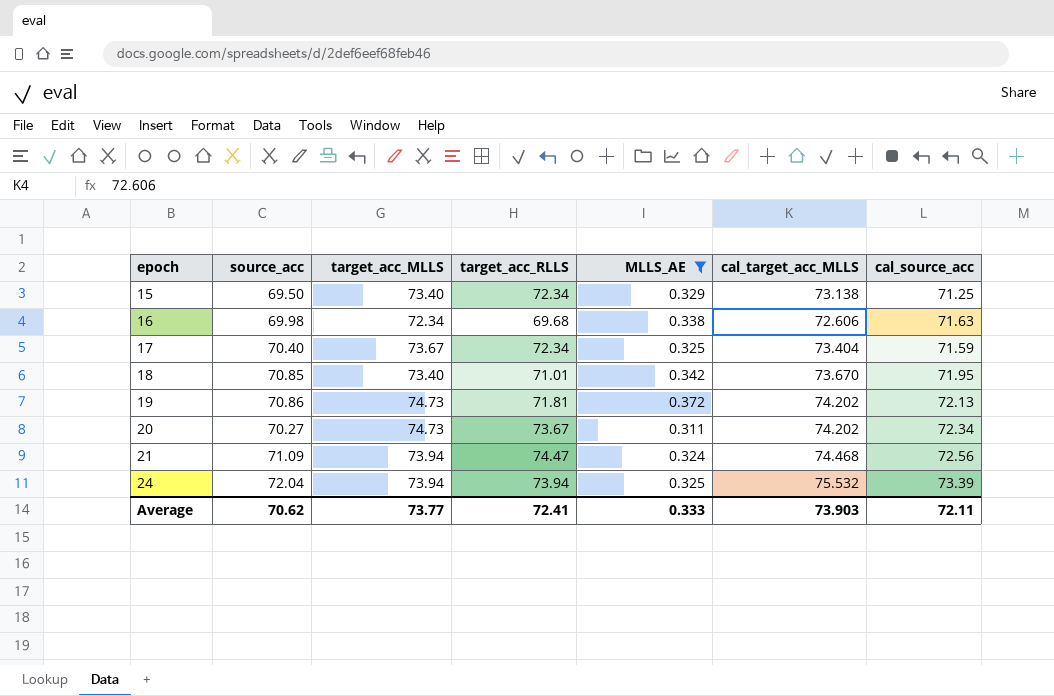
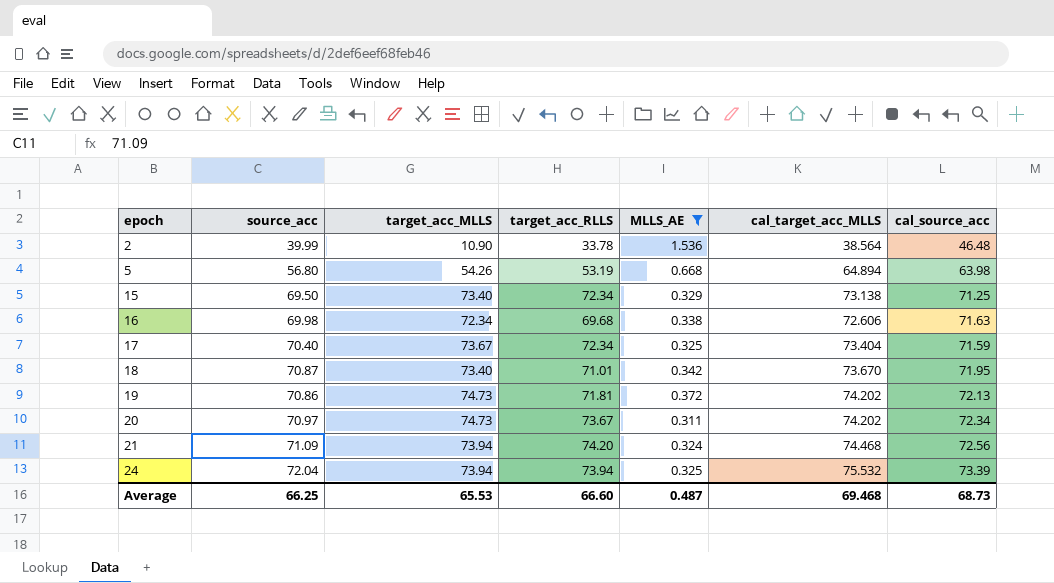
row 2: none -> 39.99 | 10.90 | 33.78 | 1.536 | 38.564 | 46.48
row 5: none -> 56.80 | 54.26 | 53.19 | 0.668 | 64.894 | 63.98
18 | source_acc: 70.85 -> 70.87
20 | source_acc: 70.27 -> 70.97
21 | target_acc_RLLS: 74.47 -> 74.20
Average | source_acc: 70.62 -> 66.25
Average | target_acc_MLLS: 73.77 -> 65.53
Average | target_acc_RLLS: 72.41 -> 66.60
Average | MLLS_AE: 0.333 -> 0.487
Average | cal_target_acc_MLLS: 73.903 -> 69.468
Average | cal_source_acc: 72.11 -> 68.73

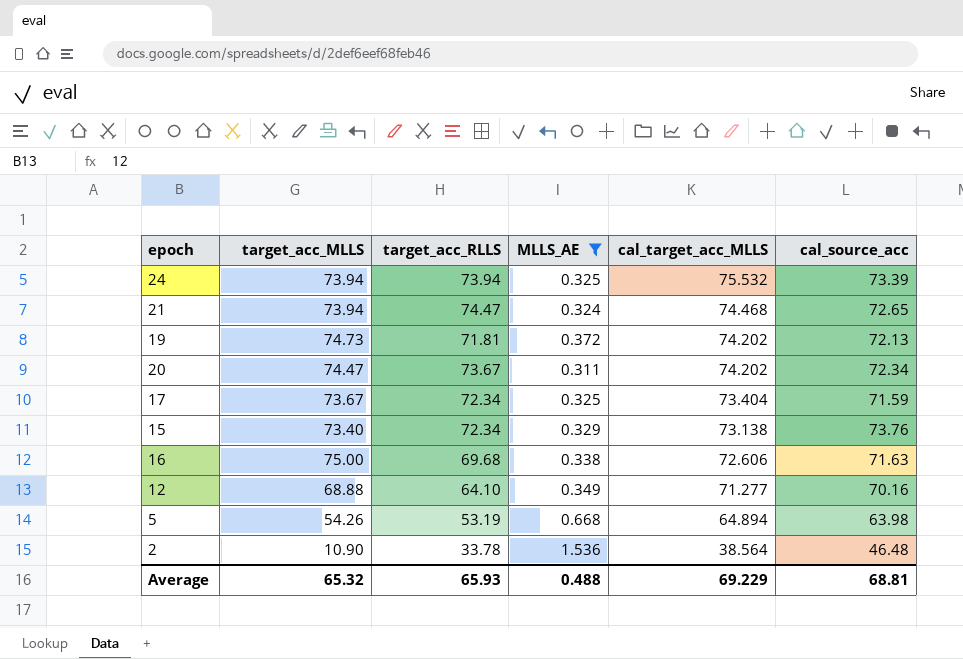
row order: epoch ascending -> cal_target_acc_MLLS descending
column source_acc | position: 2 -> none
row 18: 70.87 | 73.40 | 71.01 | 0.342 | 73.670 | 71.95 -> none
21 | target_acc_RLLS: 74.20 -> 74.47
21 | cal_source_acc: 72.56 -> 72.65
20 | target_acc_MLLS: 74.73 -> 74.47
15 | cal_source_acc: 71.25 -> 73.76
16 | target_acc_MLLS: 72.34 -> 75.00
row 12: none -> 68.88 | 64.10 | 0.349 | 71.277 | 70.16
Average | target_acc_MLLS: 65.53 -> 65.32
Average | target_acc_RLLS: 66.60 -> 65.93
Average | MLLS_AE: 0.487 -> 0.488
Average | cal_target_acc_MLLS: 69.468 -> 69.229
Average | cal_source_acc: 68.73 -> 68.81

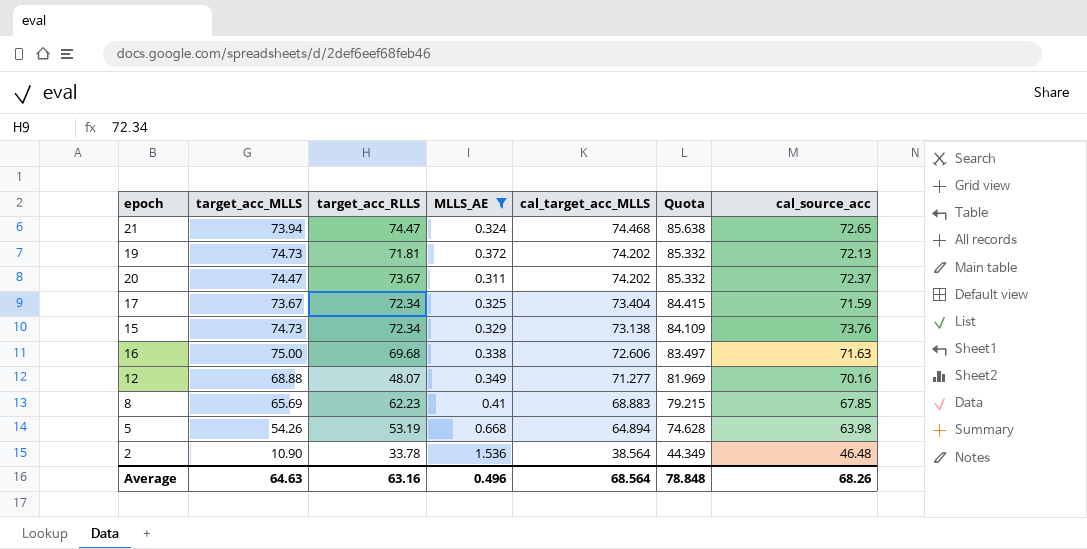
column Quota | formula: none -> [cal_target_acc_MLLS] * 1.15
row 24: 73.94 | 73.94 | 0.325 | 75.532 | 73.39 -> none
20 | cal_source_acc: 72.34 -> 72.37
15 | target_acc_MLLS: 73.40 -> 74.73
12 | target_acc_RLLS: 64.10 -> 48.07
row 8: none -> 65.69 | 62.23 | 0.41 | 68.883 | 79.215 | 67.85
Average | target_acc_MLLS: 65.32 -> 64.63
Average | target_acc_RLLS: 65.93 -> 63.16
Average | MLLS_AE: 0.488 -> 0.496
Average | cal_target_acc_MLLS: 69.229 -> 68.564
Average | cal_source_acc: 68.81 -> 68.26

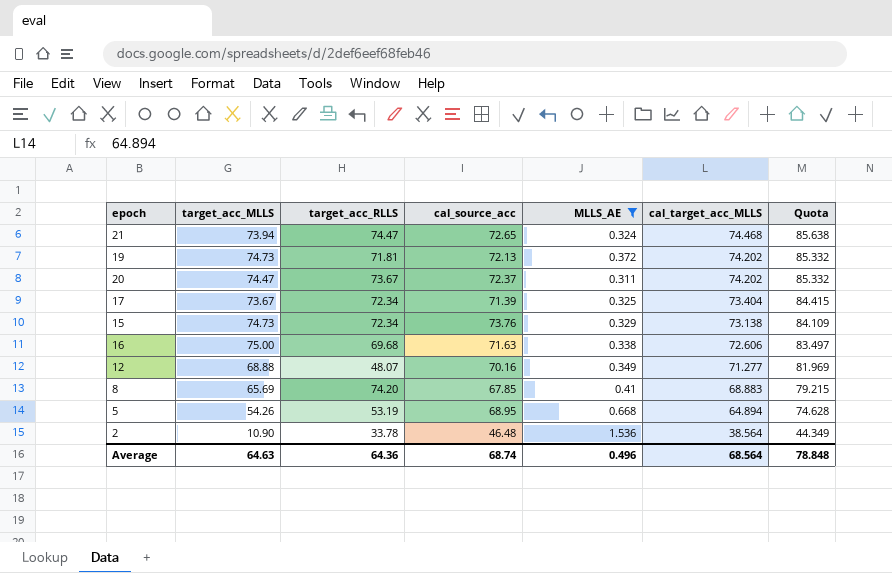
column cal_source_acc | position: 7 -> 4
17 | cal_source_acc: 71.59 -> 71.39
8 | target_acc_RLLS: 62.23 -> 74.20
5 | cal_source_acc: 63.98 -> 68.95
Average | target_acc_RLLS: 63.16 -> 64.36
Average | cal_source_acc: 68.26 -> 68.74

